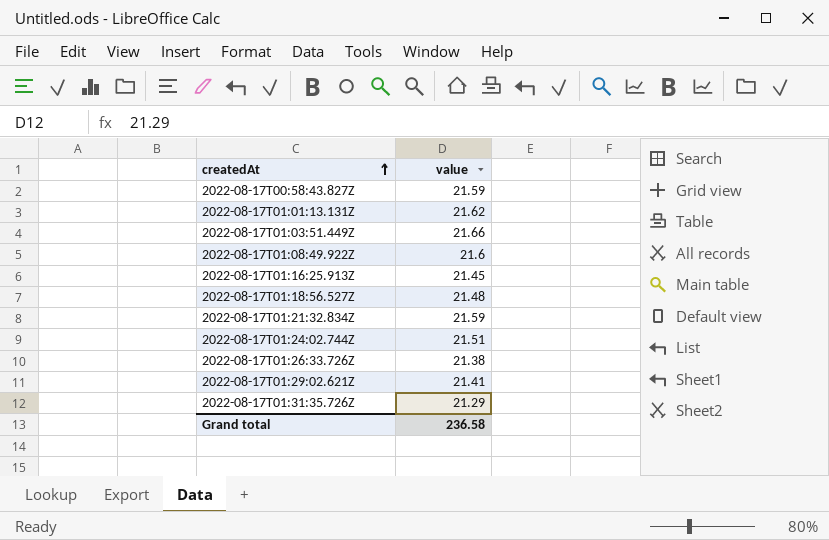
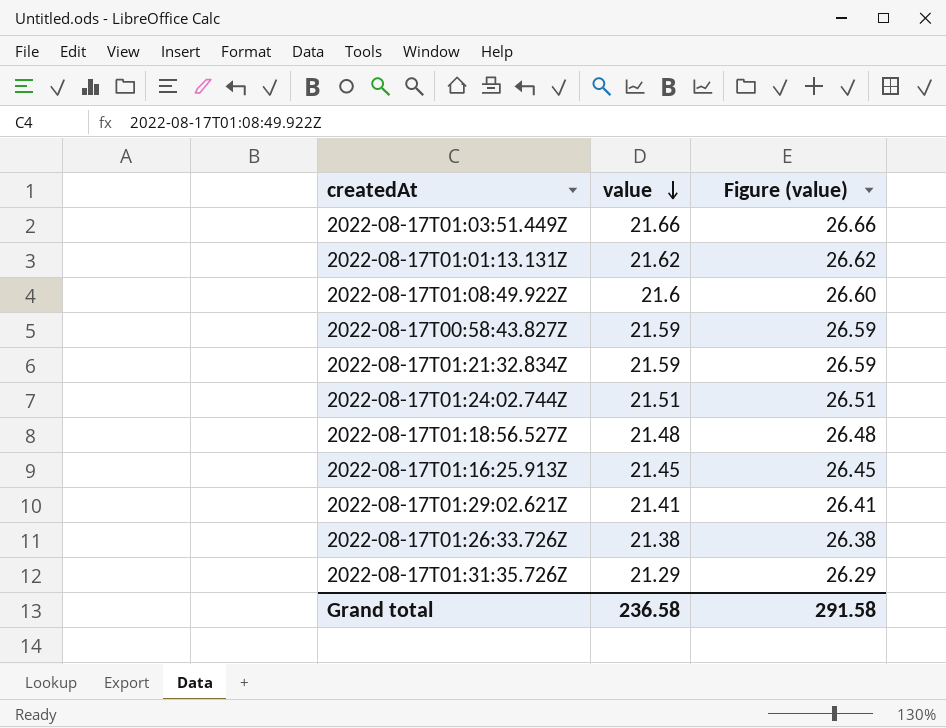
row order: createdAt ascending -> value descending
column Figure (value) | formula: none -> [value] + 5

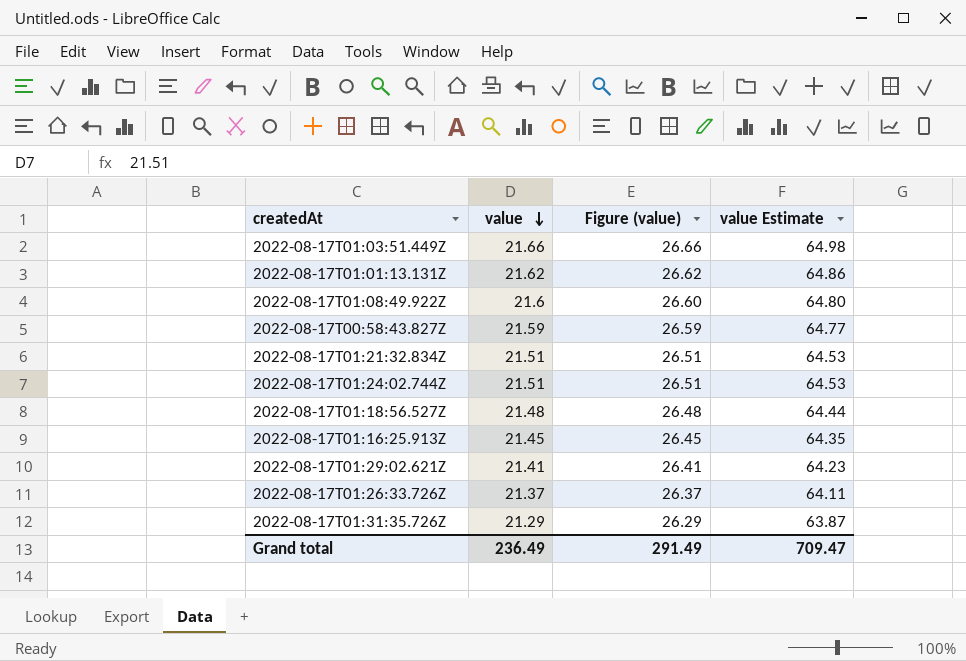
column value Estimate | formula: none -> [value] * 3
2022-08-17T01:21:32.834Z | value: 21.59 -> 21.51
2022-08-17T01:21:32.834Z | Figure (value): 26.59 -> 26.51
2022-08-17T01:26:33.726Z | value: 21.38 -> 21.37
2022-08-17T01:26:33.726Z | Figure (value): 26.38 -> 26.37
Grand total | value: 236.58 -> 236.49
Grand total | Figure (value): 291.58 -> 291.49

